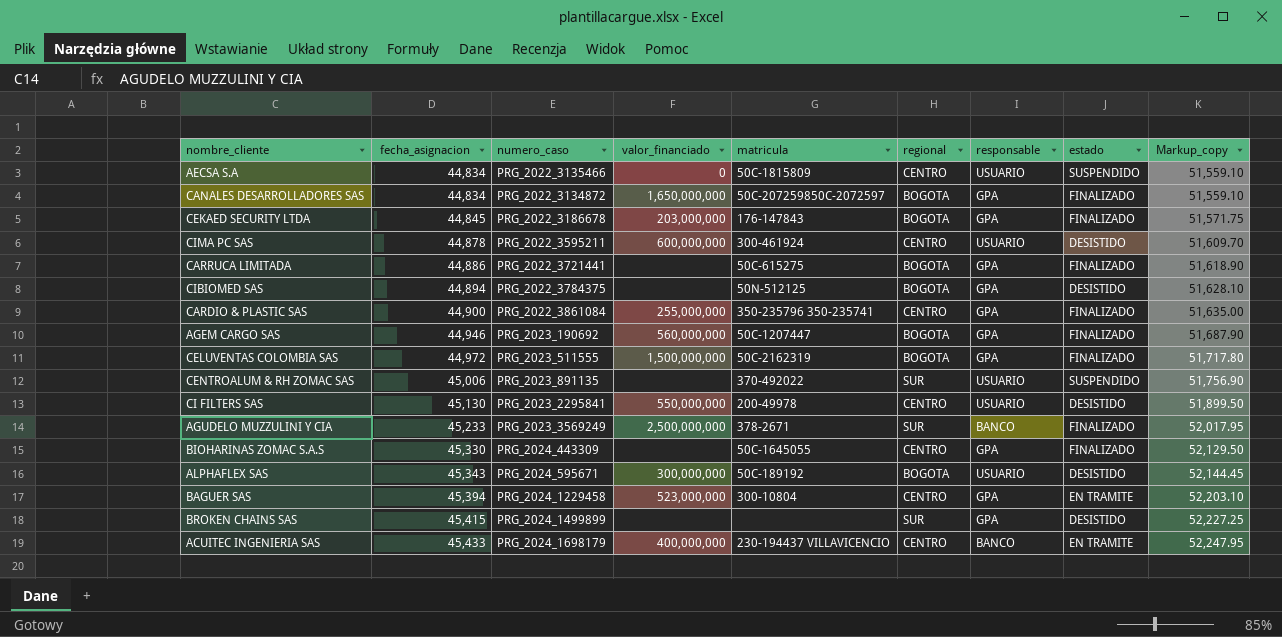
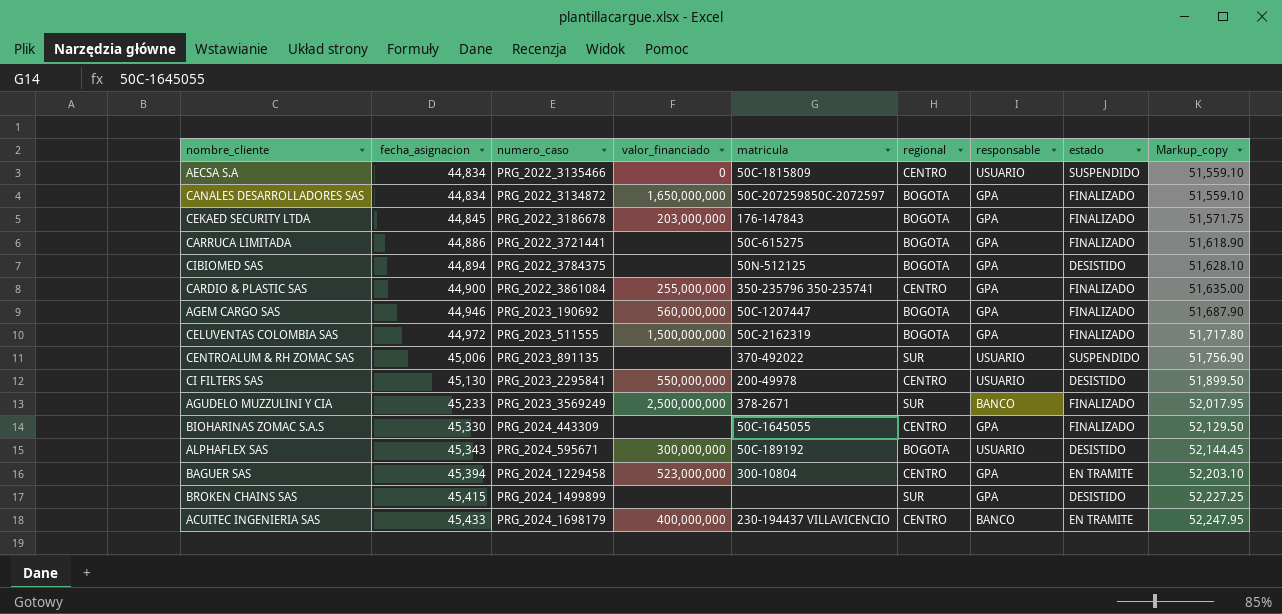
row CIMA PC SAS: 44,878 | PRG_2022_3595211 | 600,000,000 | 300-461924 | CENTRO | USUARIO | DESISTIDO | 51,609.70 -> none

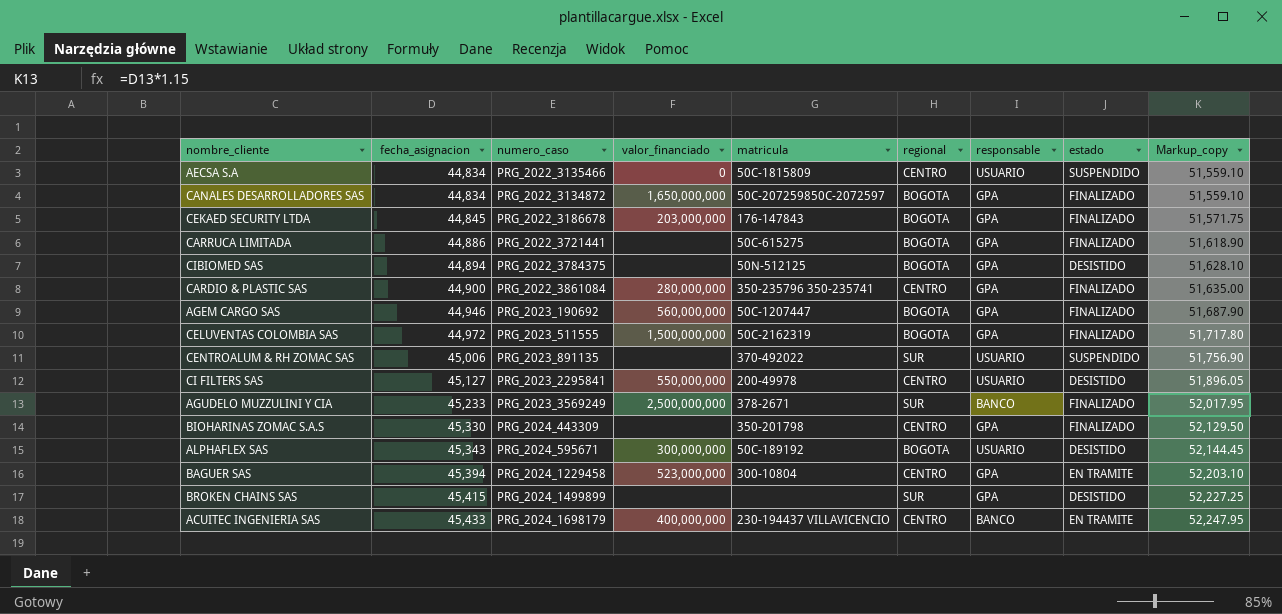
CARDIO & PLASTIC SAS | valor_financiado: 255,000,000 -> 280,000,000
CI FILTERS SAS | fecha_asignacion: 45,130 -> 45,127
CI FILTERS SAS | Markup_copy: 51,899.50 -> 51,896.05
BIOHARINAS ZOMAC S.A.S | matricula: 50C-1645055 -> 350-201798

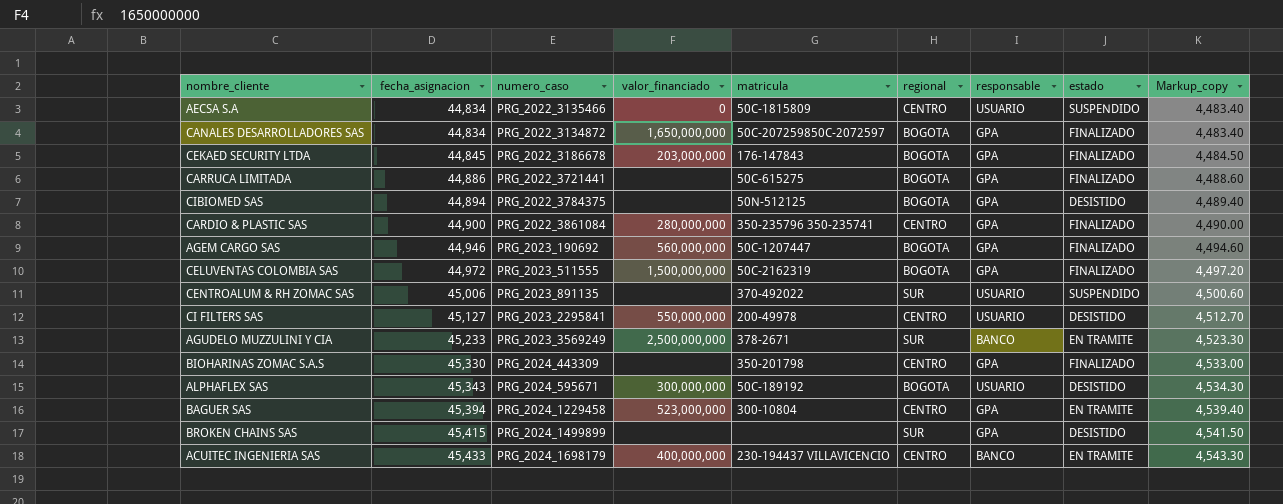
column Markup_copy | formula: [fecha_asignacion] * 1.15 -> [fecha_asignacion] * 0.1
AGUDELO MUZZULINI Y CIA | estado: FINALIZADO -> EN TRAMITE

